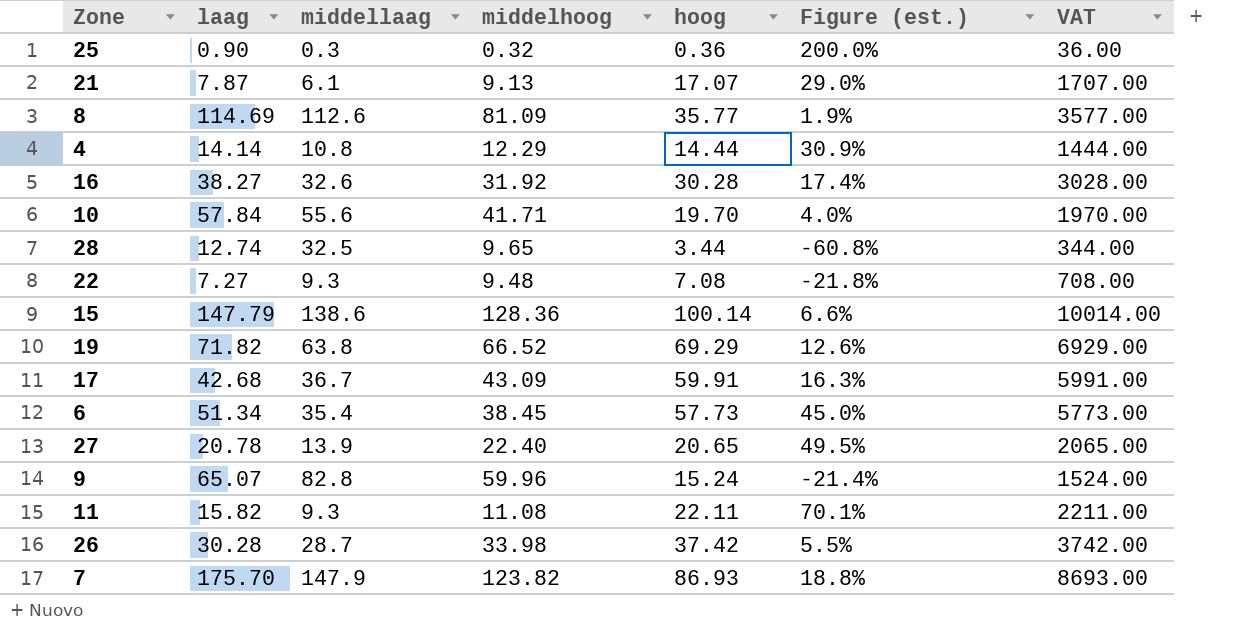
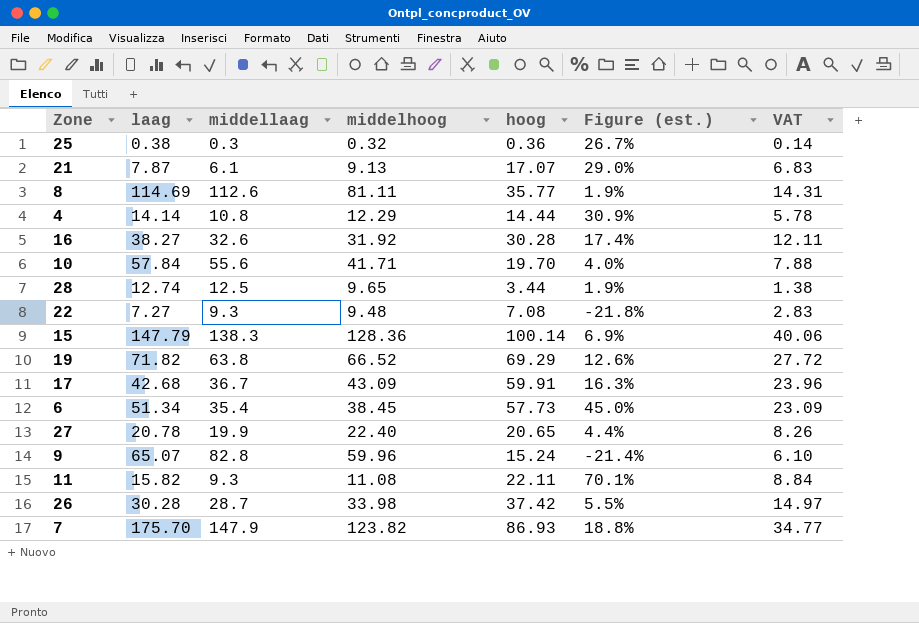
column VAT | formula: [hoog] * 100 -> [hoog] * 0.4
25 | laag: 0.90 -> 0.38
25 | Figure (est.): 200.0% -> 26.7%
8 | middelhoog: 81.09 -> 81.11
28 | middellaag: 32.5 -> 12.5
28 | Figure (est.): -60.8% -> 1.9%
15 | middellaag: 138.6 -> 138.3
15 | Figure (est.): 6.6% -> 6.9%
27 | middellaag: 13.9 -> 19.9
27 | Figure (est.): 49.5% -> 4.4%

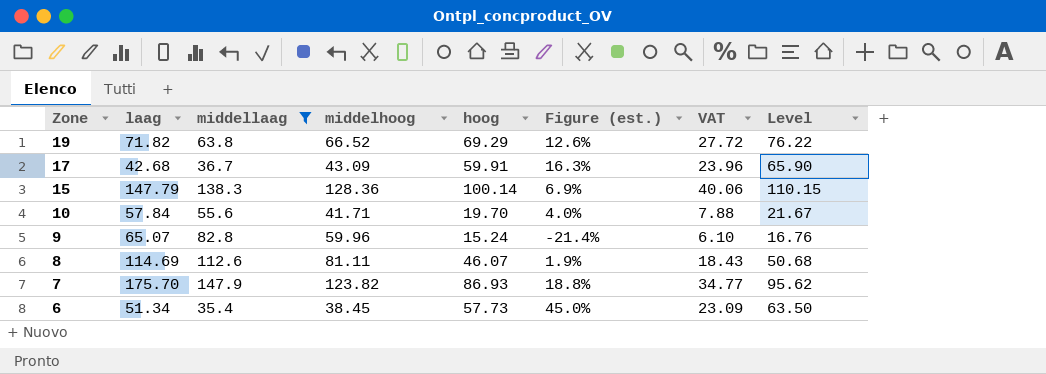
filter: none -> middellaag >= 35.4
row order: none -> Zone descending
column Level | formula: none -> [hoog] * 1.1
8 | hoog: 35.77 -> 46.07
8 | VAT: 14.31 -> 18.43

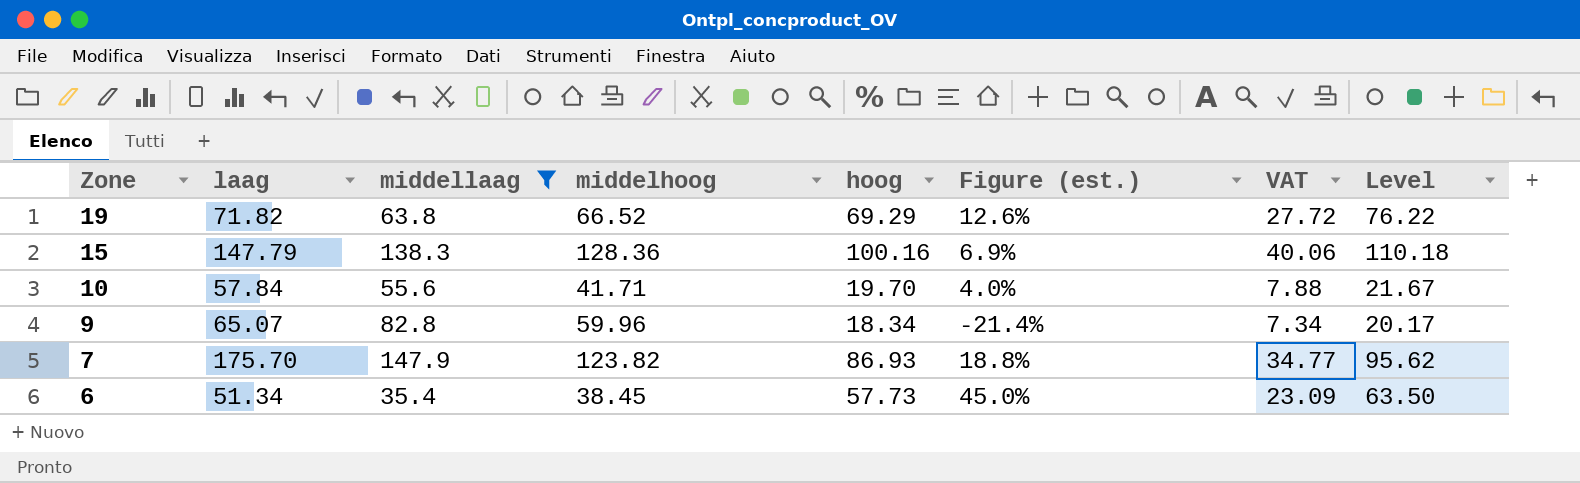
row 17: 42.68 | 36.7 | 43.09 | 59.91 | 16.3% | 23.96 | 65.90 -> none
row 8: 114.69 | 112.6 | 81.11 | 46.07 | 1.9% | 18.43 | 50.68 -> none
15 | hoog: 100.14 -> 100.16
15 | Level: 110.15 -> 110.18
9 | hoog: 15.24 -> 18.34
9 | VAT: 6.10 -> 7.34
9 | Level: 16.76 -> 20.17

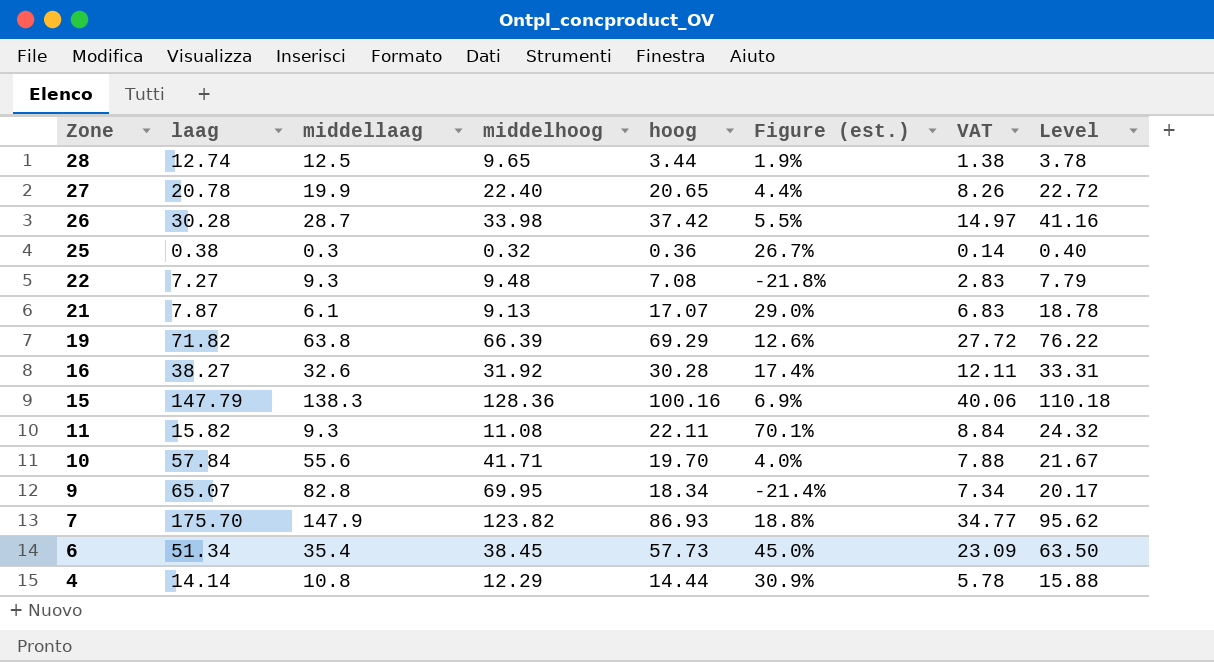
filter: middellaag >= 35.4 -> none
19 | middelhoog: 66.52 -> 66.39
9 | middelhoog: 59.96 -> 69.95

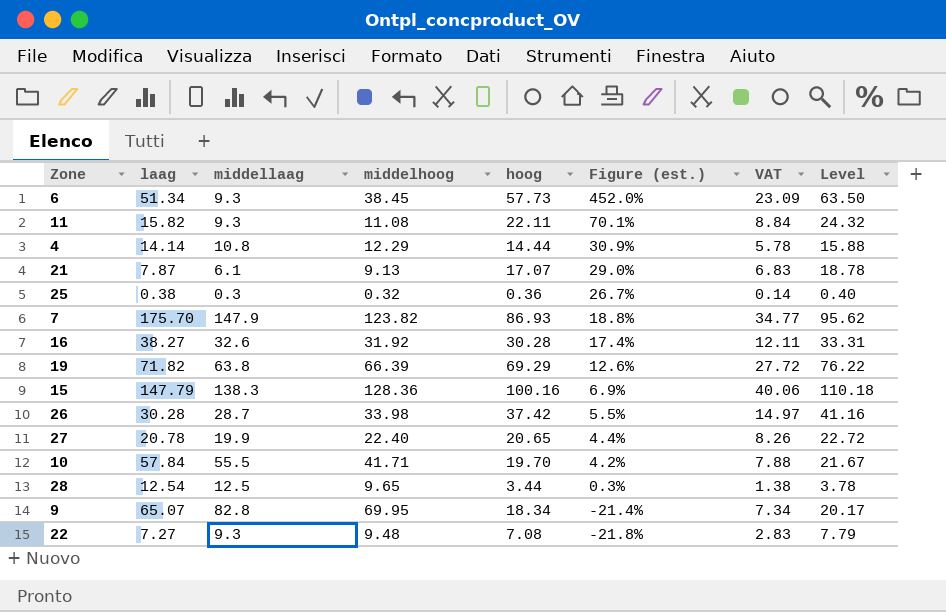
row order: Zone descending -> Figure (est.) descending
6 | middellaag: 35.4 -> 9.3
6 | Figure (est.): 45.0% -> 452.0%
10 | middellaag: 55.6 -> 55.5
10 | Figure (est.): 4.0% -> 4.2%
28 | laag: 12.74 -> 12.54
28 | Figure (est.): 1.9% -> 0.3%

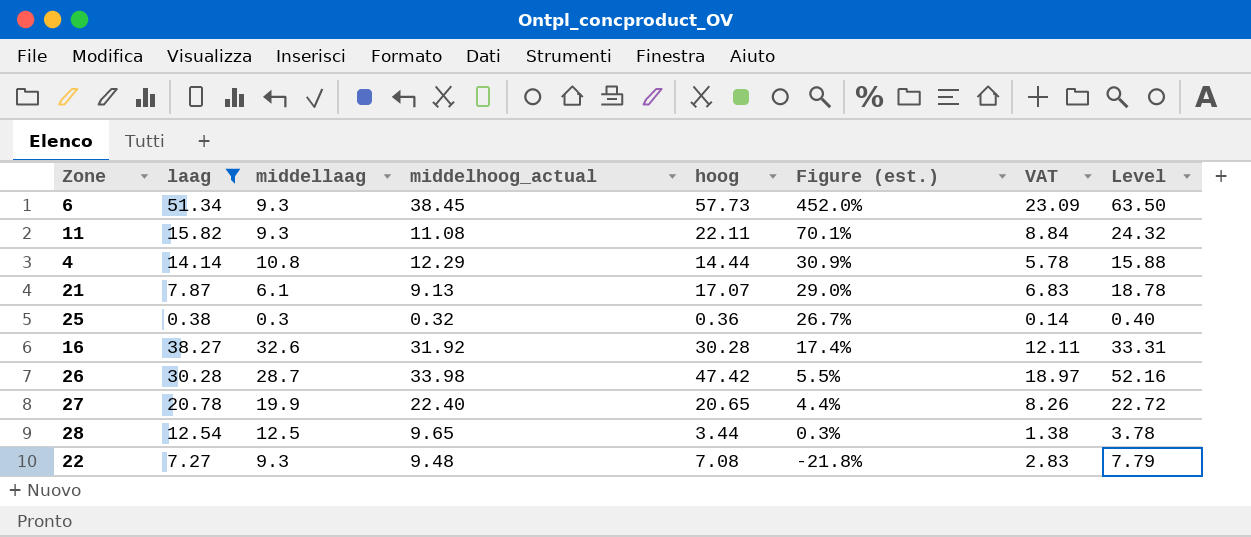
filter: none -> laag <= 51.34
column name: middelhoog -> middelhoog_actual
26 | hoog: 37.42 -> 47.42
26 | VAT: 14.97 -> 18.97
26 | Level: 41.16 -> 52.16

